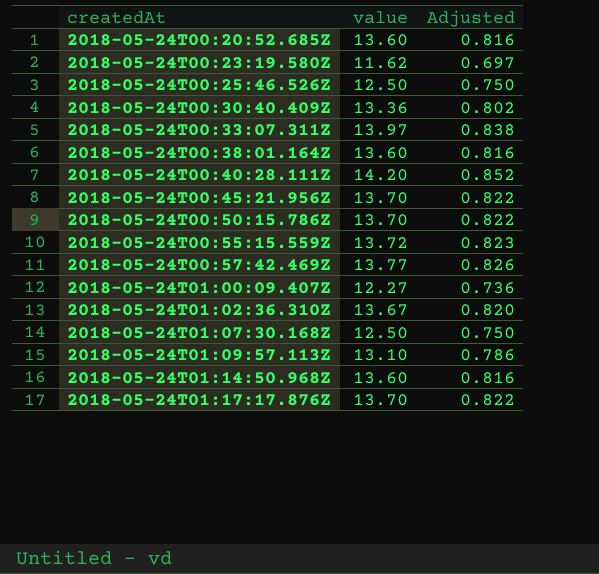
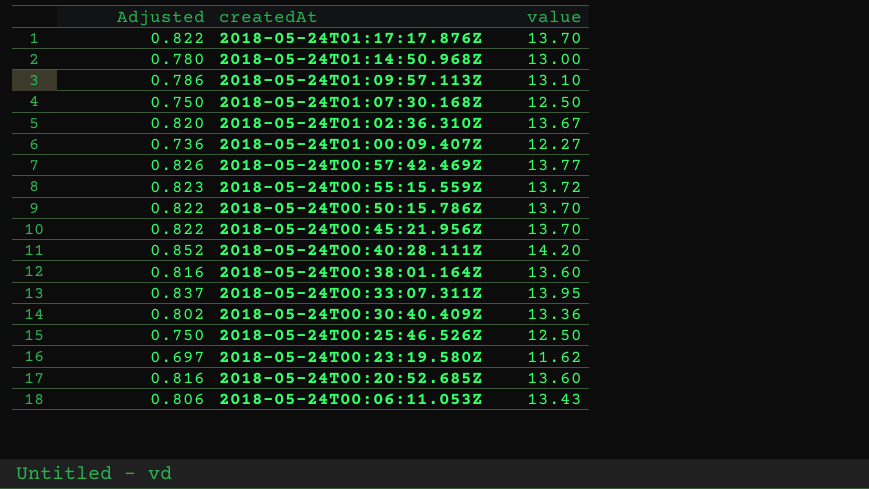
row order: createdAt ascending -> createdAt descending
column Adjusted | position: 3 -> 1
2018-05-24T01:14:50.968Z | Adjusted: 0.816 -> 0.780
2018-05-24T01:14:50.968Z | value: 13.60 -> 13.00
2018-05-24T00:33:07.311Z | Adjusted: 0.838 -> 0.837
2018-05-24T00:33:07.311Z | value: 13.97 -> 13.95
row 2018-05-24T00:06:11.053Z: none -> 0.806 | 13.43

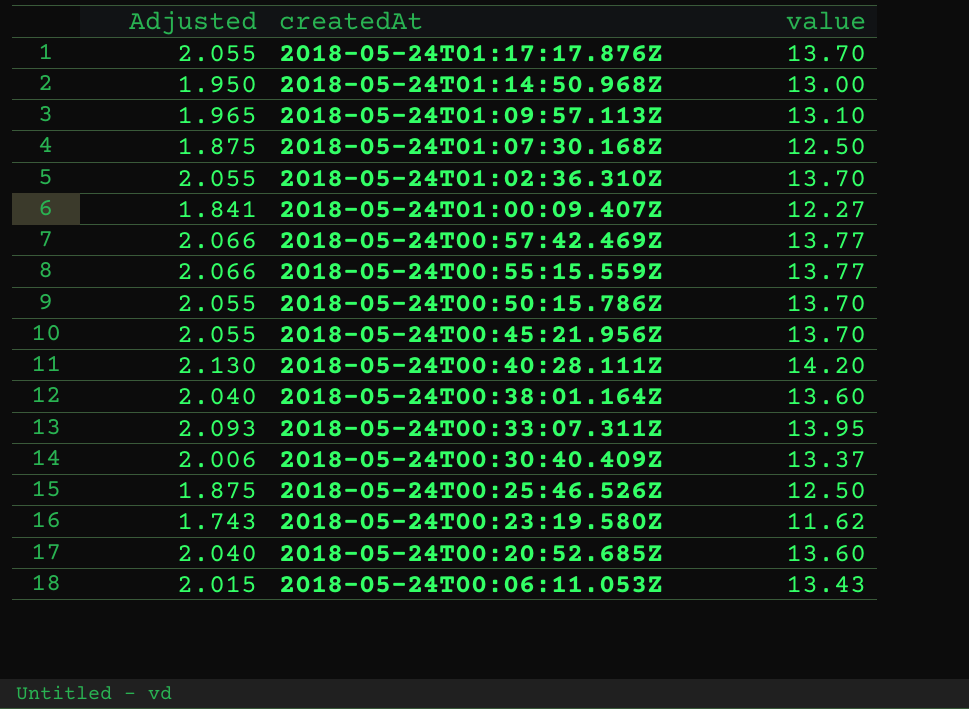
column Adjusted | formula: [value] * 0.06 -> [value] * 0.15
2018-05-24T01:02:36.310Z | value: 13.67 -> 13.70
2018-05-24T00:55:15.559Z | value: 13.72 -> 13.77
2018-05-24T00:30:40.409Z | value: 13.36 -> 13.37

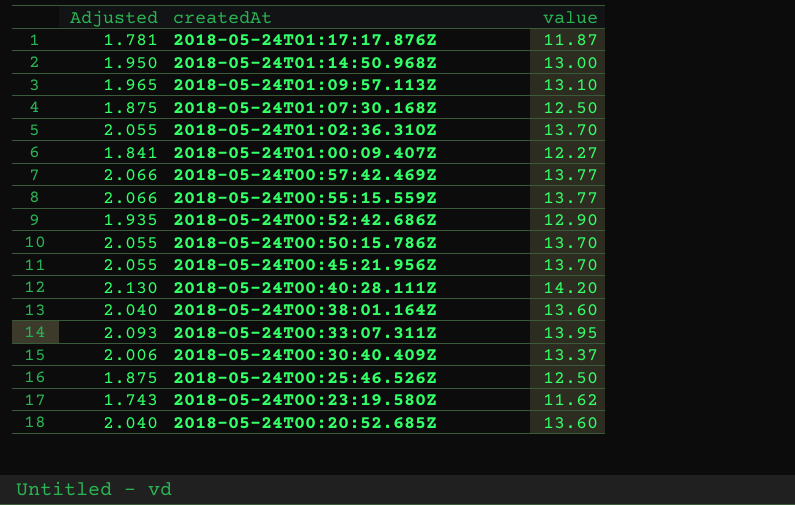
row 2018-05-24T00:06:11.053Z: 2.015 | 13.43 -> none
2018-05-24T01:17:17.876Z | Adjusted: 2.055 -> 1.781
2018-05-24T01:17:17.876Z | value: 13.70 -> 11.87
row 2018-05-24T00:52:42.686Z: none -> 1.935 | 12.90

